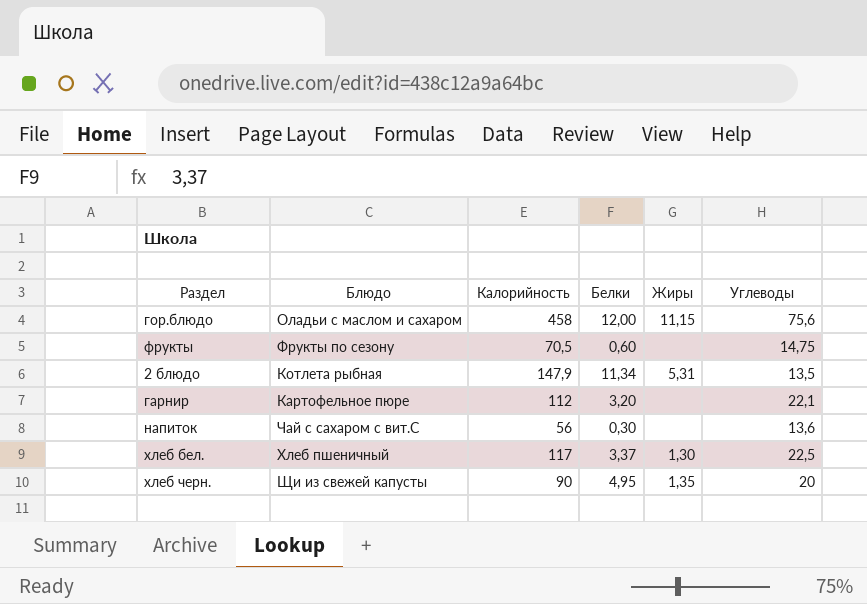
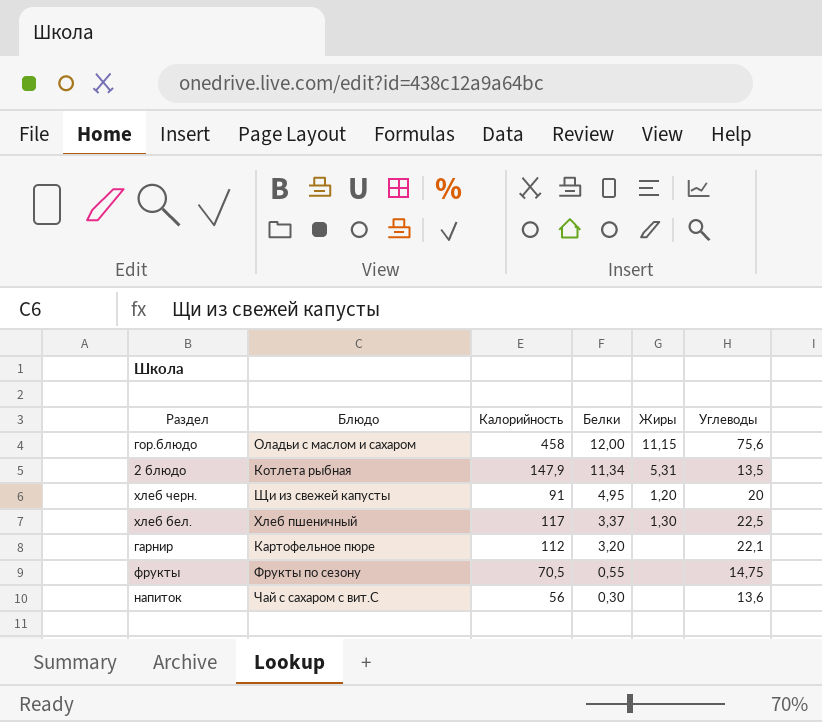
row order: none -> Белки descending
хлеб черн. | Калорийность: 90 -> 91
хлеб черн. | Жиры: 1,35 -> 1,20
фрукты | Белки: 0,60 -> 0,55

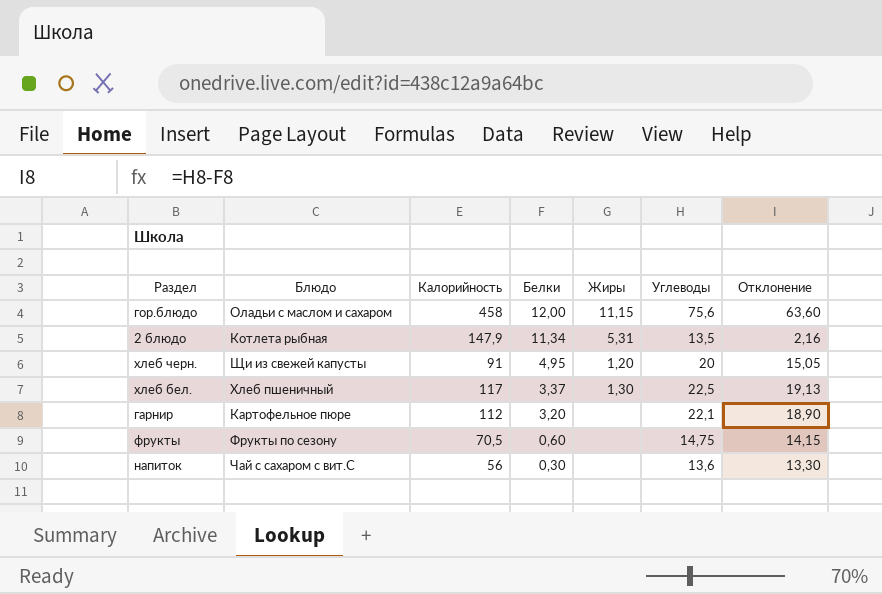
column Отклонение | formula: none -> [Углеводы] - [Белки]
фрукты | Белки: 0,55 -> 0,60

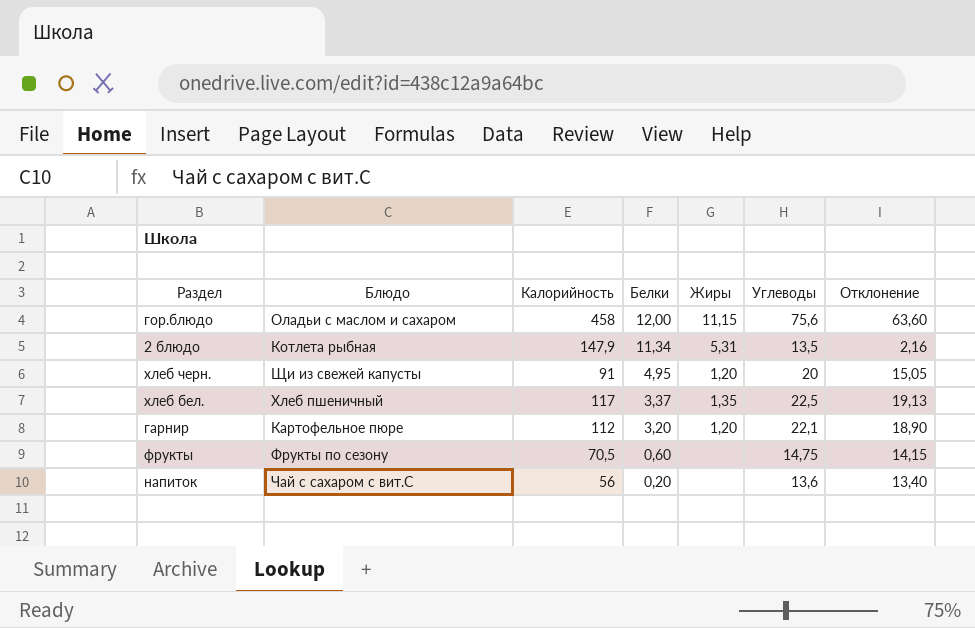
хлеб бел. | Жиры: 1,30 -> 1,35
гарнир | Жиры: none -> 1,20
напиток | Белки: 0,30 -> 0,20
напиток | Отклонение: 13,30 -> 13,40

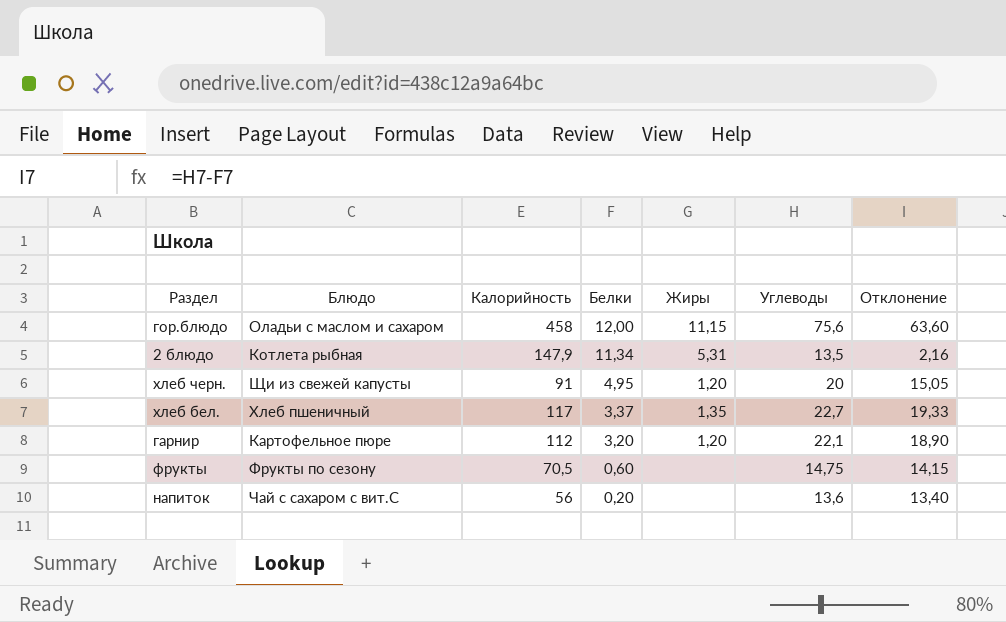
хлеб бел. | Углеводы: 22,5 -> 22,7
хлеб бел. | Отклонение: 19,13 -> 19,33

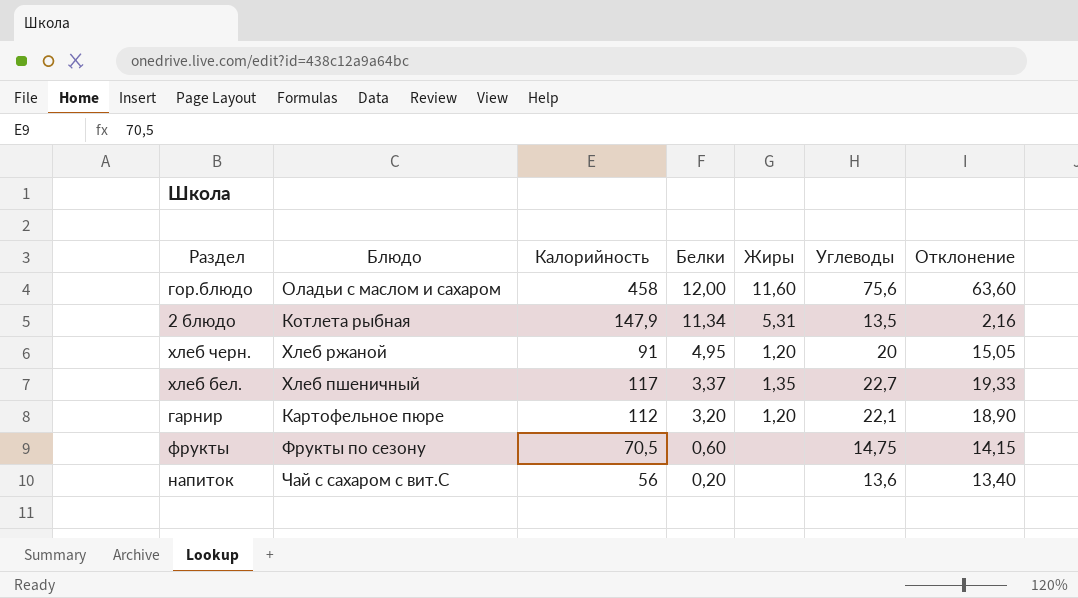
гор.блюдо | Жиры: 11,15 -> 11,60
хлеб черн. | Блюдо: Щи из свежей капусты -> Хлеб ржаной

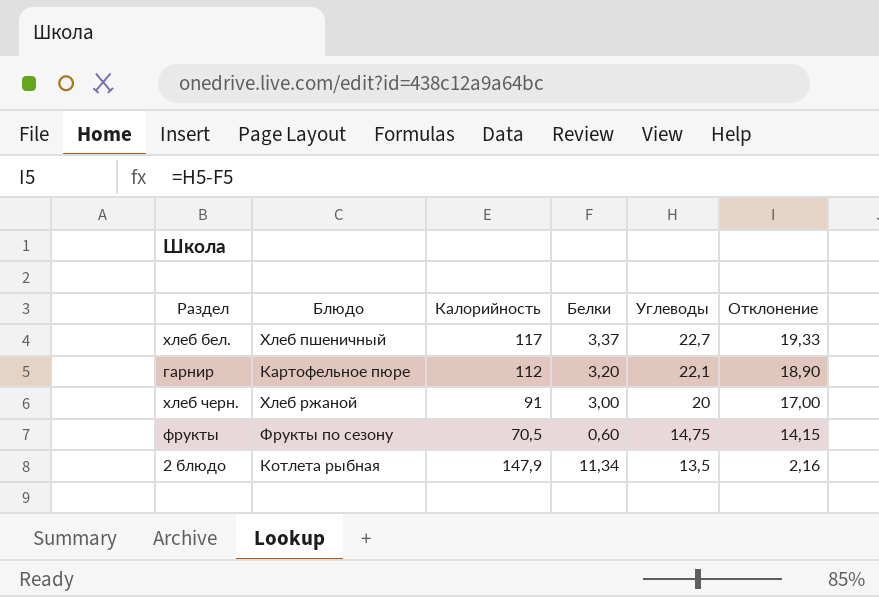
row order: Белки descending -> Углеводы descending
column Жиры | position: 5 -> none
row гор.блюдо: Оладьи с маслом и сахаром | 458 | 12,00 | 11,60 | 75,6 | 63,60 -> none
row напиток: Чай с сахаром с вит.С | 56 | 0,20 | none | 13,6 | 13,40 -> none
хлеб черн. | Белки: 4,95 -> 3,00
хлеб черн. | Отклонение: 15,05 -> 17,00

